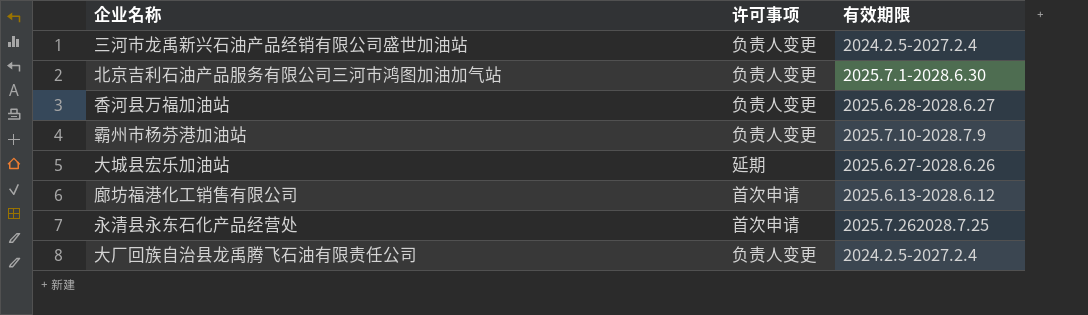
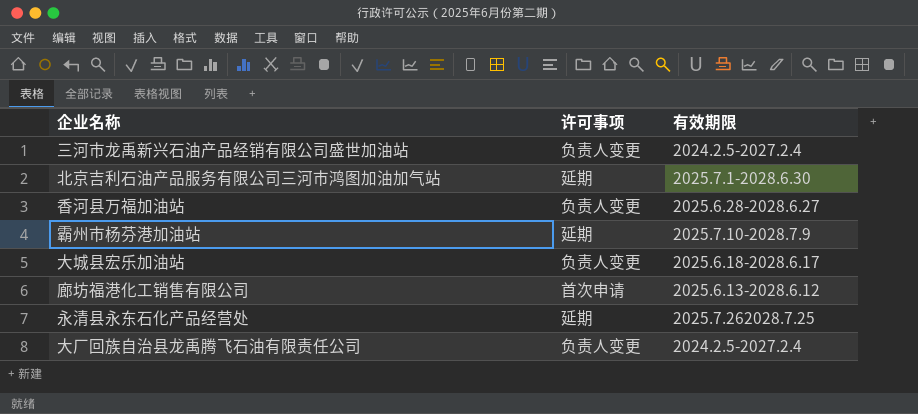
北京吉利石油产品服务有限公司三河市鸿图加油加气站 | 许可事项: 负责人变更 -> 延期
霸州市杨芬港加油站 | 许可事项: 负责人变更 -> 延期
大城县宏乐加油站 | 许可事项: 延期 -> 负责人变更
大城县宏乐加油站 | 有效期限: 2025.6.27-2028.6.26 -> 2025.6.18-2028.6.17
永清县永东石化产品经营处 | 许可事项: 首次申请 -> 延期

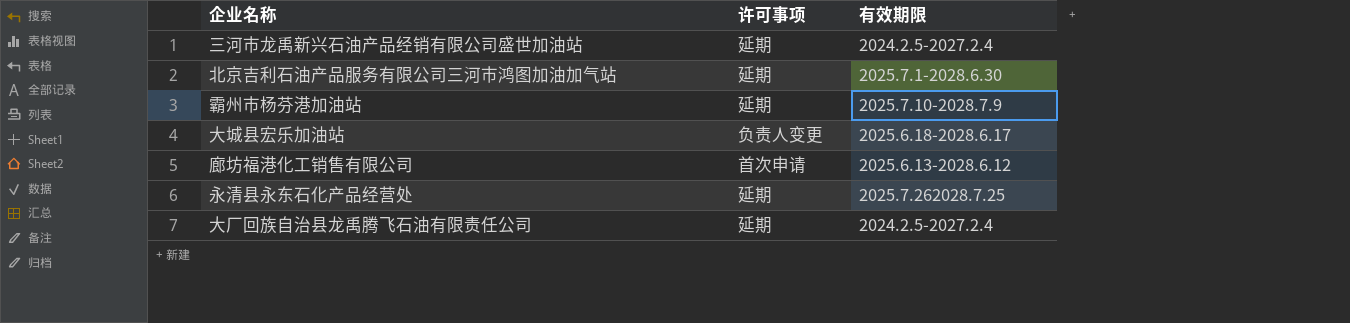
row 香河县万福加油站: 负责人变更 | 2025.6.28-2028.6.27 -> none
三河市龙禹新兴石油产品经销有限公司盛世加油站 | 许可事项: 负责人变更 -> 延期
大厂回族自治县龙禹腾飞石油有限责任公司 | 许可事项: 负责人变更 -> 延期

